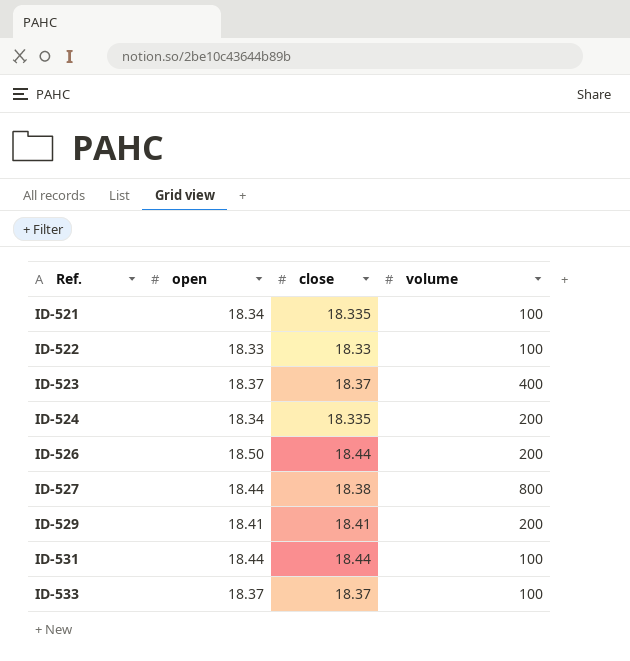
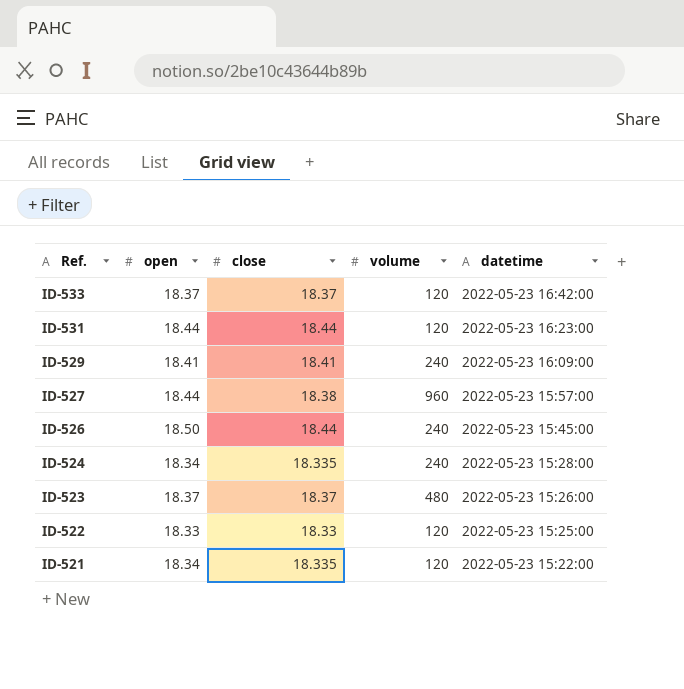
row order: Ref. ascending -> Ref. descending
column datetime | position: none -> 5
ID-533 | volume: 100 -> 120
ID-531 | volume: 100 -> 120
ID-529 | volume: 200 -> 240
ID-527 | volume: 800 -> 960
ID-526 | volume: 200 -> 240
ID-524 | volume: 200 -> 240
ID-523 | volume: 400 -> 480
ID-522 | volume: 100 -> 120
ID-521 | volume: 100 -> 120

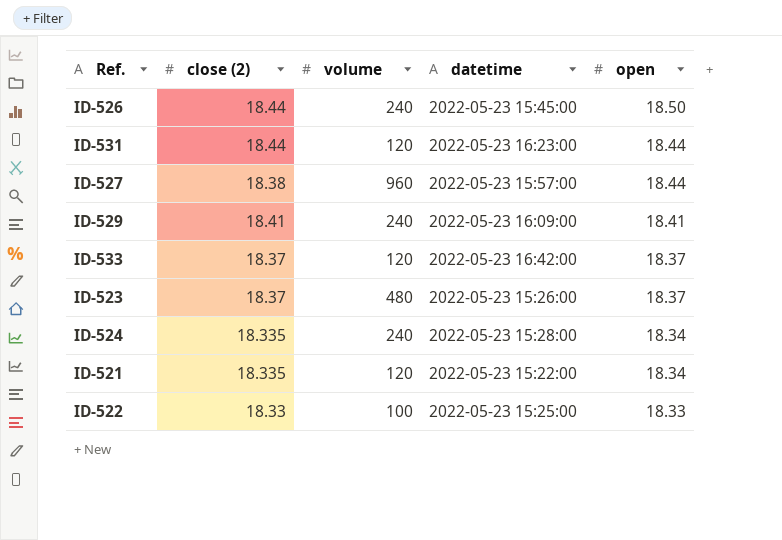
row order: Ref. descending -> open descending
column name: close -> close (2)
column open | position: 2 -> 5
ID-522 | volume: 120 -> 100

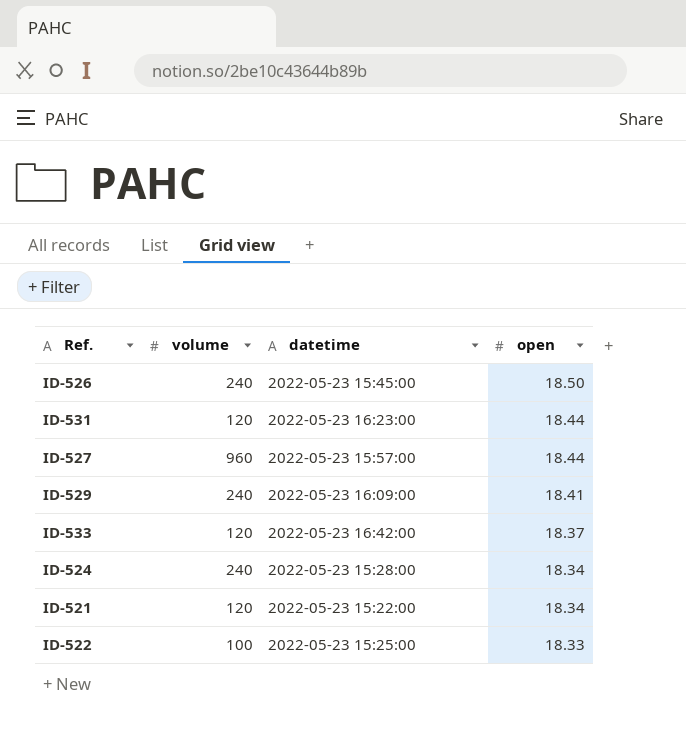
column close (2) | position: 2 -> none
row ID-523: 18.37 | 480 | 2022-05-23 15:26:00 | 18.37 -> none

